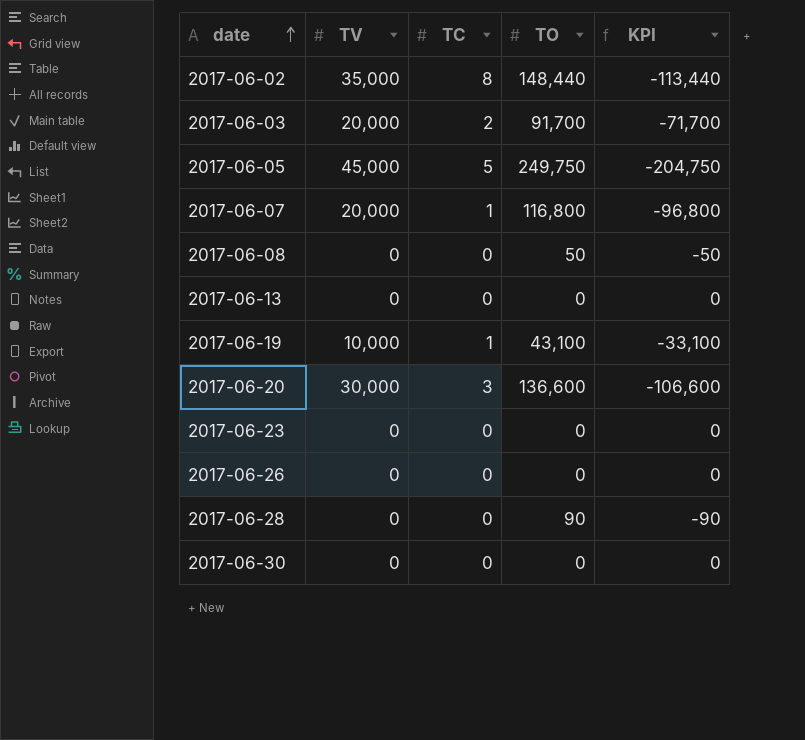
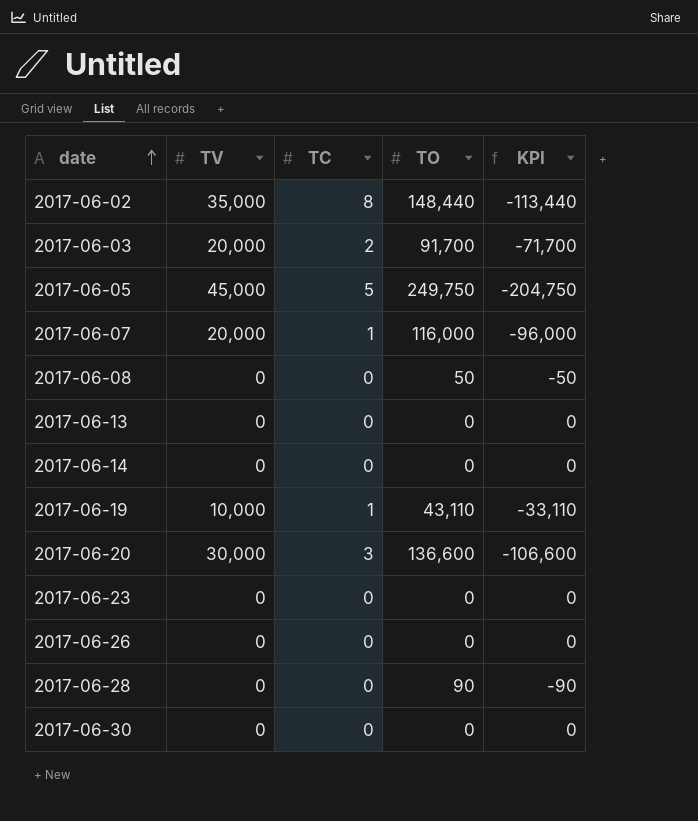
2017-06-07 | TO: 116,800 -> 116,000
2017-06-07 | KPI: -96,800 -> -96,000
row 2017-06-14: none -> 0 | 0 | 0 | 0
2017-06-19 | TO: 43,100 -> 43,110
2017-06-19 | KPI: -33,100 -> -33,110

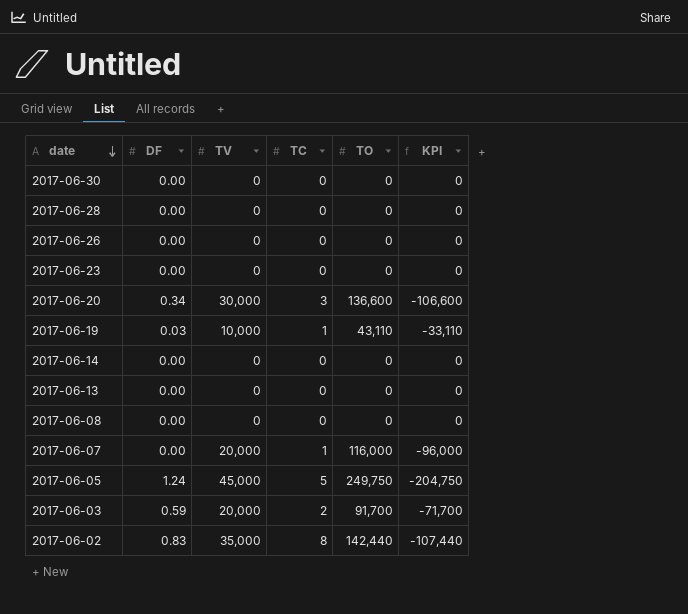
row order: date ascending -> date descending
column DF | position: none -> 2
2017-06-28 | TO: 90 -> 0
2017-06-28 | KPI: -90 -> 0
2017-06-08 | TO: 50 -> 0
2017-06-08 | KPI: -50 -> 0
2017-06-02 | TO: 148,440 -> 142,440
2017-06-02 | KPI: -113,440 -> -107,440

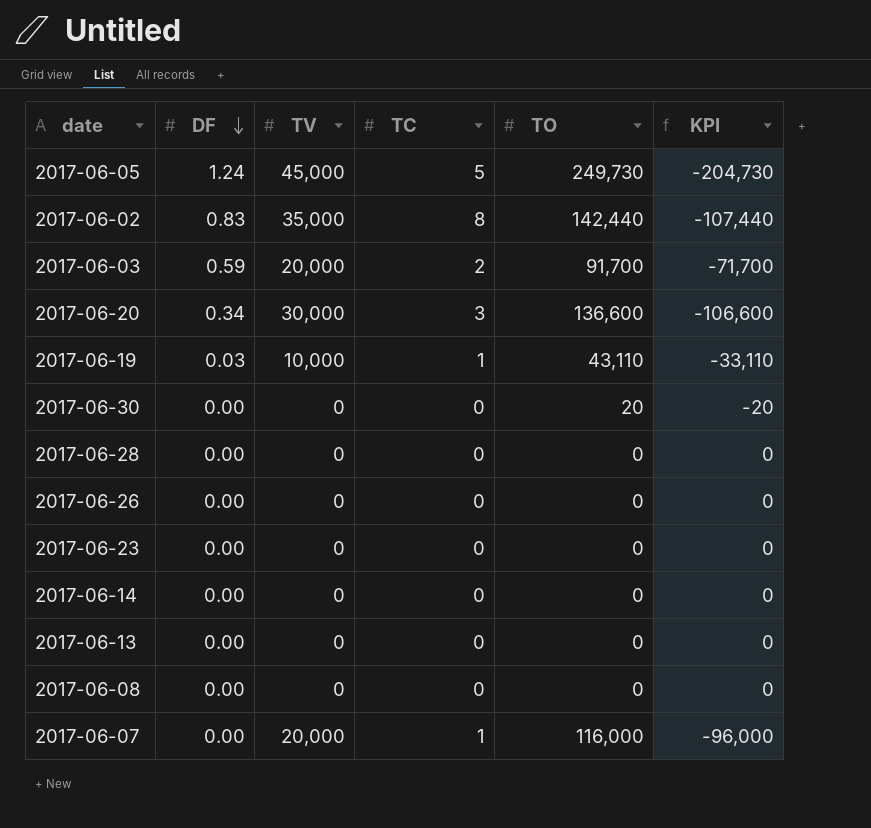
row order: date descending -> DF descending
2017-06-05 | TO: 249,750 -> 249,730
2017-06-05 | KPI: -204,750 -> -204,730
2017-06-30 | TO: 0 -> 20
2017-06-30 | KPI: 0 -> -20

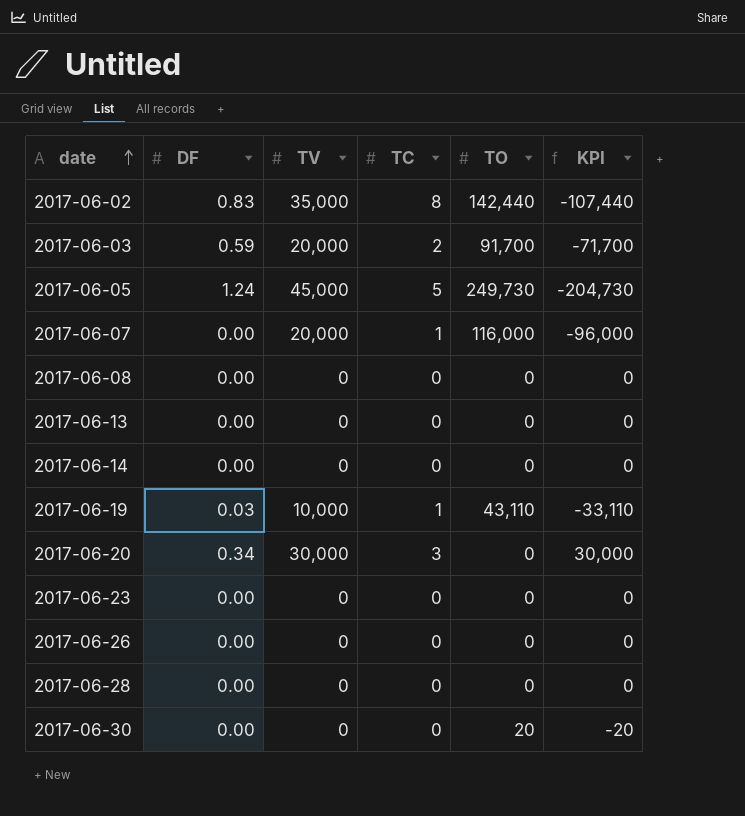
row order: DF descending -> date ascending
2017-06-20 | TO: 136,600 -> 0
2017-06-20 | KPI: -106,600 -> 30,000

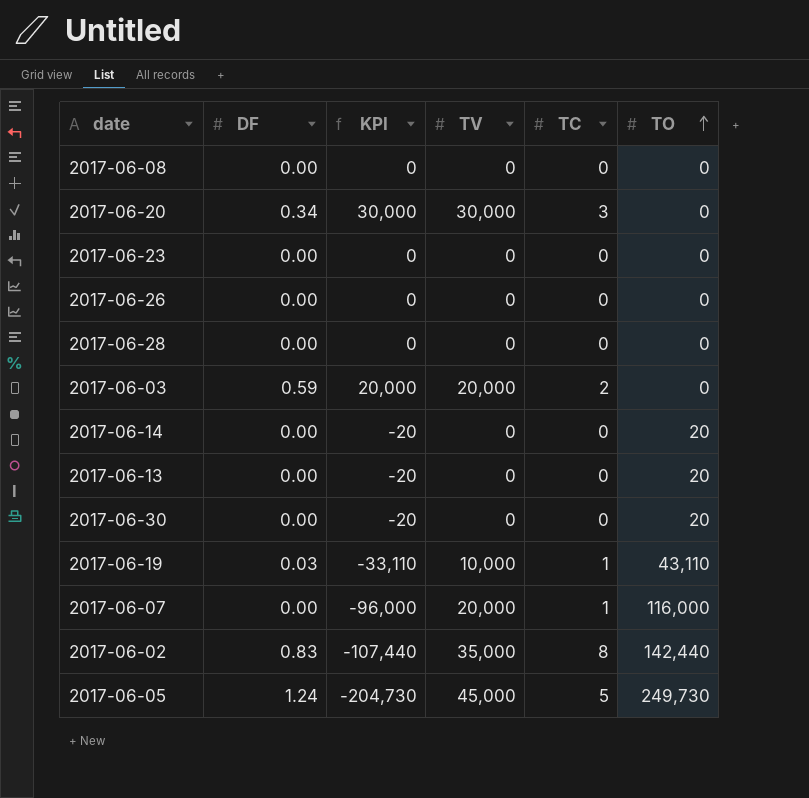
row order: date ascending -> TO ascending
column KPI | position: 6 -> 3
2017-06-03 | KPI: -71,700 -> 20,000
2017-06-03 | TO: 91,700 -> 0
2017-06-14 | KPI: 0 -> -20
2017-06-14 | TO: 0 -> 20
2017-06-13 | KPI: 0 -> -20
2017-06-13 | TO: 0 -> 20

